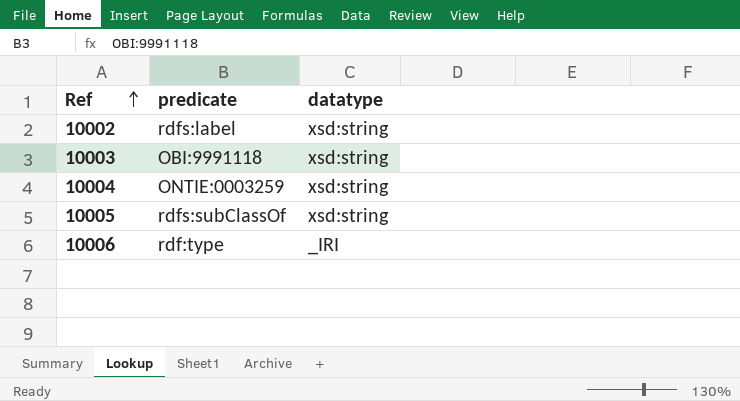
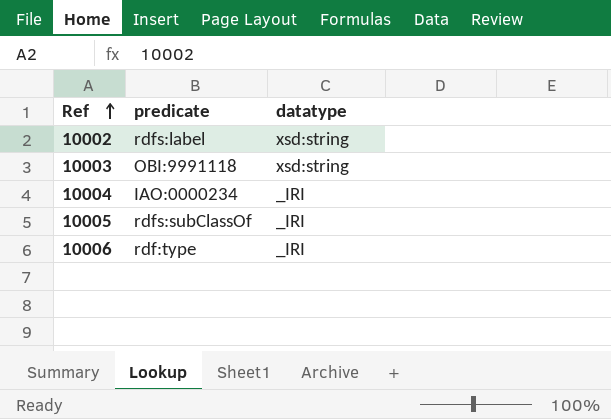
10004 | predicate: ONTIE:0003259 -> IAO:0000234
10004 | datatype: xsd:string -> _IRI
10005 | datatype: xsd:string -> _IRI

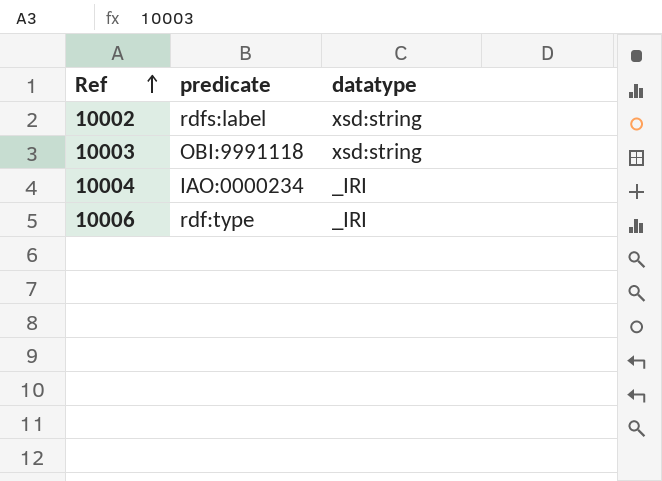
row 10005: rdfs:subClassOf | _IRI -> none

